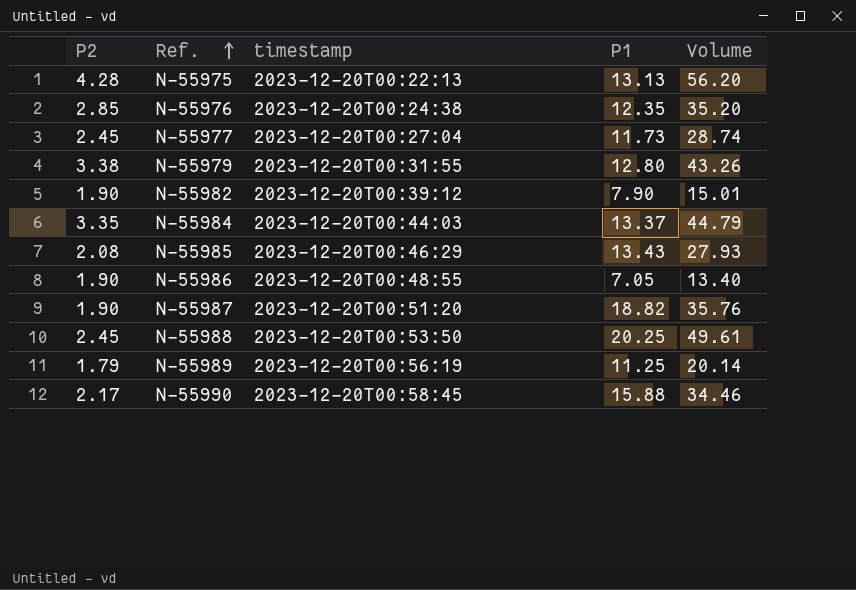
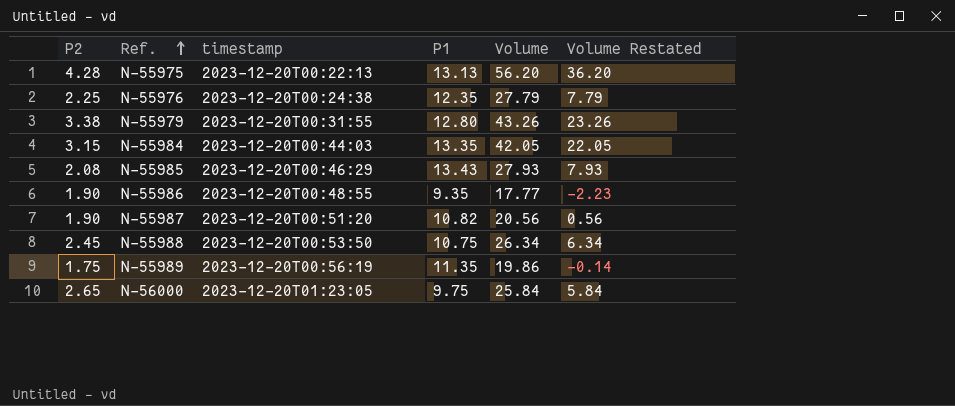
column Volume Restated | formula: none -> [Volume] - 20
row N-55977: 2.45 | 2023-12-20T00:27:04 | 11.73 | 28.74 -> none
row N-55982: 1.90 | 2023-12-20T00:39:12 | 7.90 | 15.01 -> none
row N-55990: 2.17 | 2023-12-20T00:58:45 | 15.88 | 34.46 -> none
N-55976 | P2: 2.85 -> 2.25
N-55976 | Volume: 35.20 -> 27.79
N-55984 | P2: 3.35 -> 3.15
N-55984 | P1: 13.37 -> 13.35
N-55984 | Volume: 44.79 -> 42.05
N-55986 | P1: 7.05 -> 9.35
N-55986 | Volume: 13.40 -> 17.77
N-55987 | P1: 18.82 -> 10.82
N-55987 | Volume: 35.76 -> 20.56
N-55988 | P1: 20.25 -> 10.75
N-55988 | Volume: 49.61 -> 26.34
N-55989 | P2: 1.79 -> 1.75
N-55989 | P1: 11.25 -> 11.35
N-55989 | Volume: 20.14 -> 19.86
row N-56000: none -> 2.65 | 2023-12-20T01:23:05 | 9.75 | 25.84 | 5.84

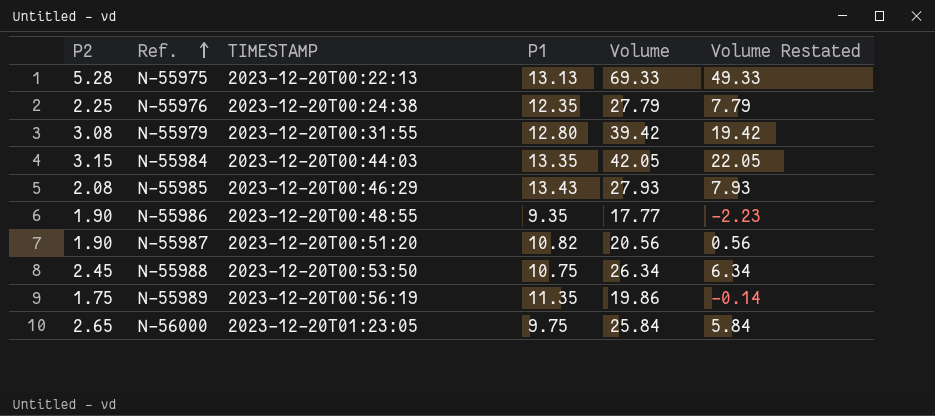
column name: timestamp -> TIMESTAMP
N-55975 | P2: 4.28 -> 5.28
N-55975 | Volume: 56.20 -> 69.33
N-55975 | Volume Restated: 36.20 -> 49.33
N-55979 | P2: 3.38 -> 3.08
N-55979 | Volume: 43.26 -> 39.42
N-55979 | Volume Restated: 23.26 -> 19.42

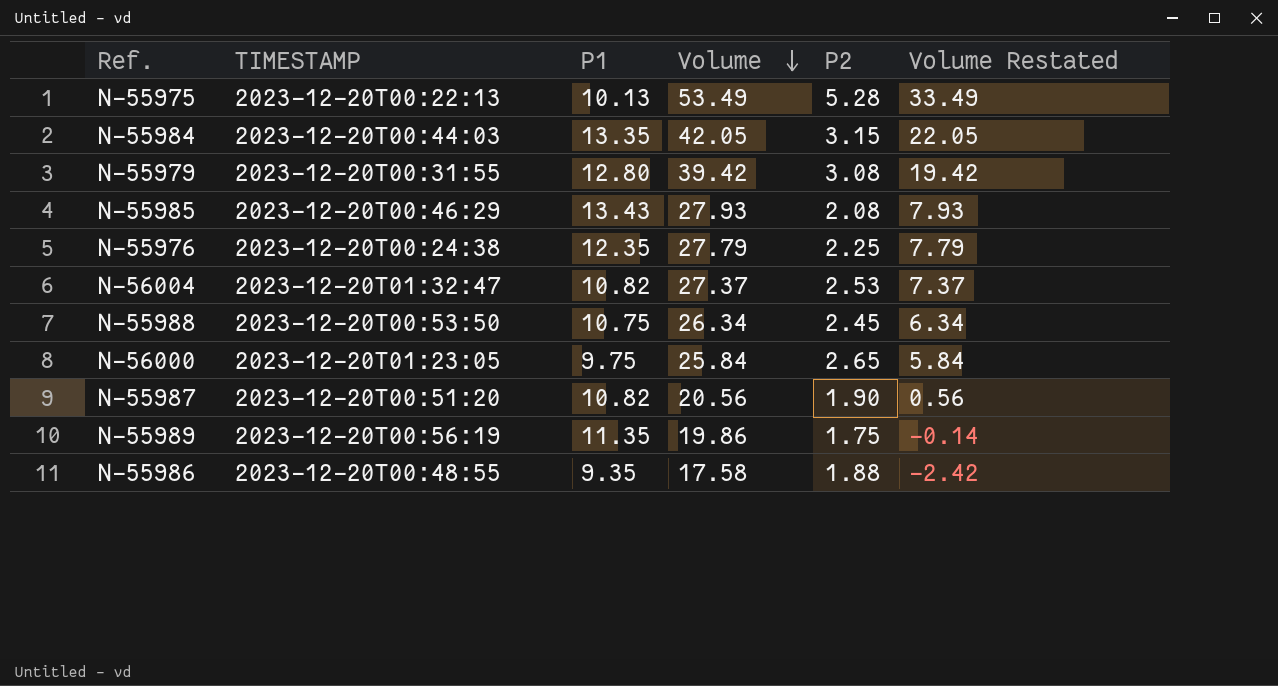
row order: Ref. ascending -> Volume descending
column P2 | position: 1 -> 5
N-55975 | P1: 13.13 -> 10.13
N-55975 | Volume: 69.33 -> 53.49
N-55975 | Volume Restated: 49.33 -> 33.49
row N-56004: none -> 2023-12-20T01:32:47 | 10.82 | 27.37 | 2.53 | 7.37
N-55986 | Volume: 17.77 -> 17.58
N-55986 | P2: 1.90 -> 1.88
N-55986 | Volume Restated: -2.23 -> -2.42

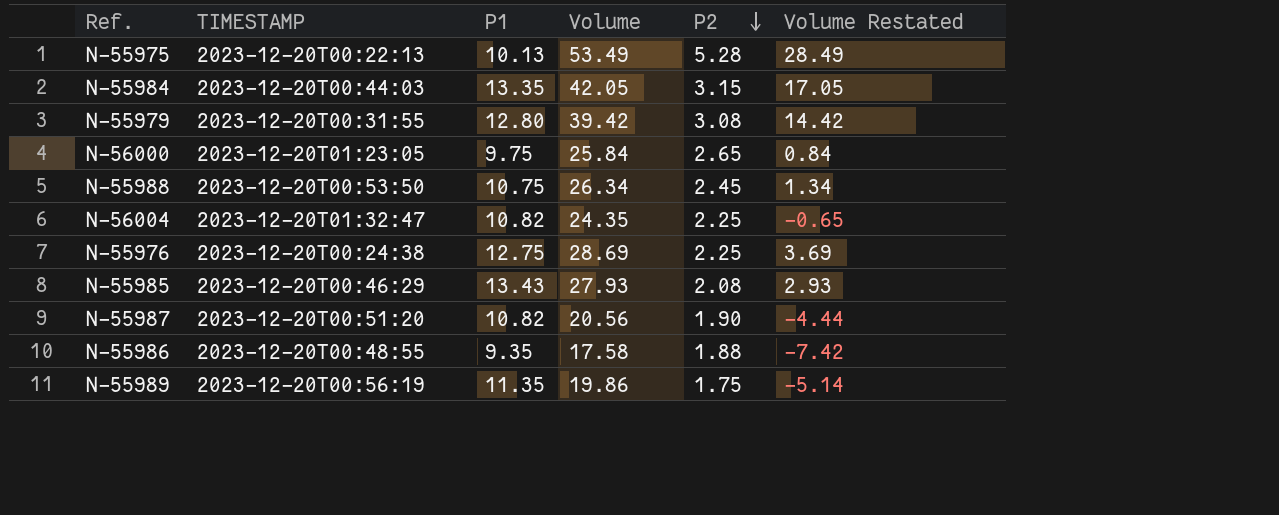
row order: Volume descending -> P2 descending
column Volume Restated | formula: [Volume] - 20 -> [Volume] - 25
N-56004 | Volume: 27.37 -> 24.35
N-56004 | P2: 2.53 -> 2.25
N-55976 | P1: 12.35 -> 12.75
N-55976 | Volume: 27.79 -> 28.69

